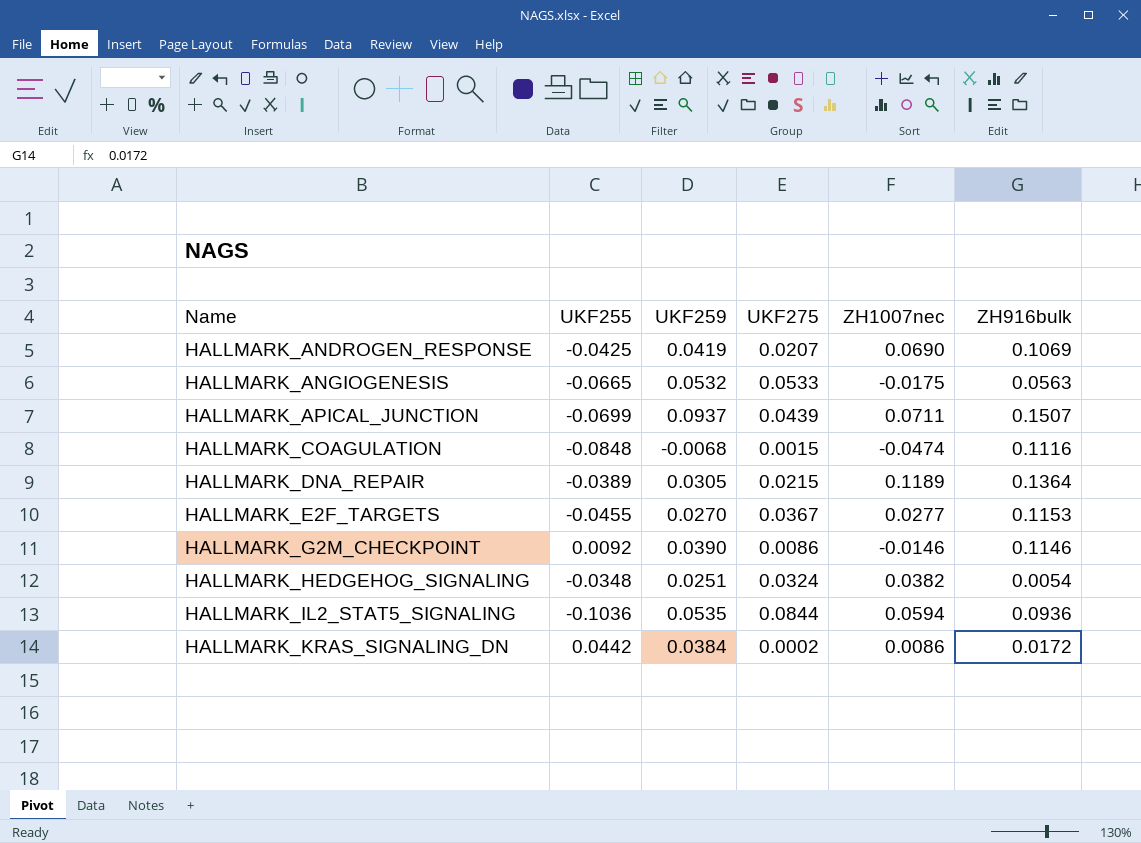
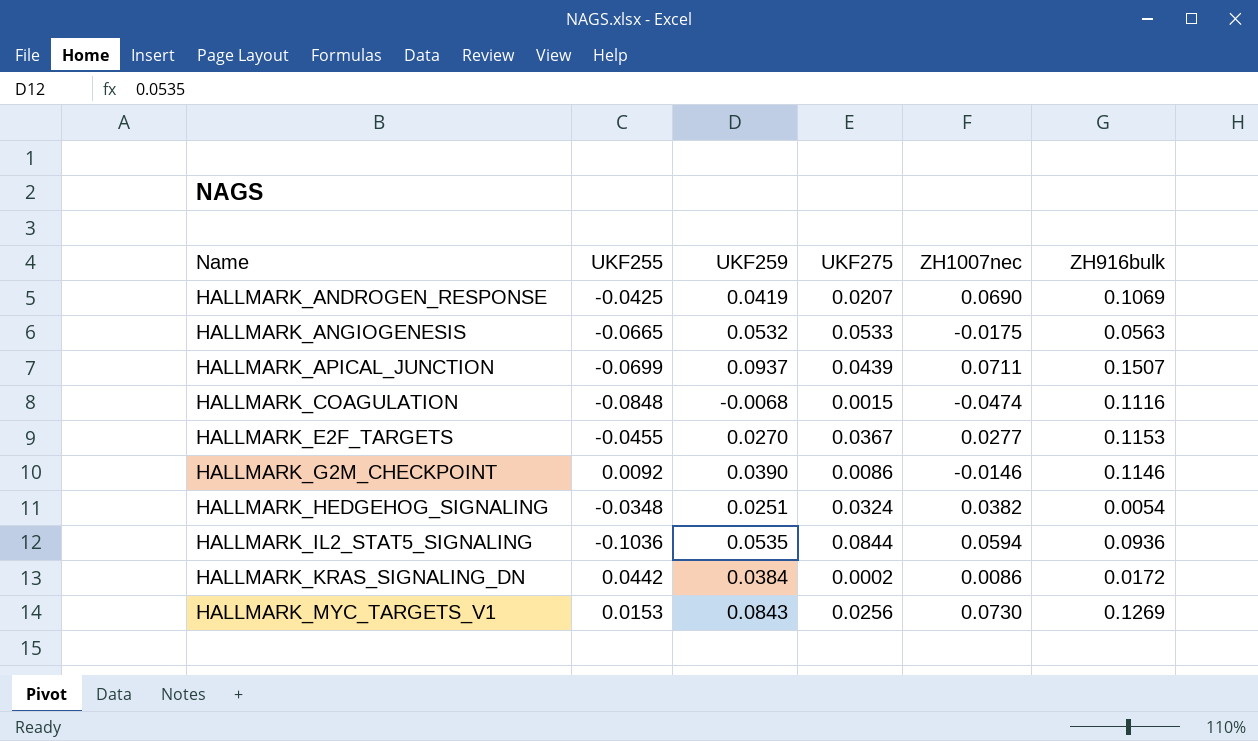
row HALLMARK_DNA_REPAIR: -0.0389 | 0.0305 | 0.0215 | 0.1189 | 0.1364 -> none
row HALLMARK_MYC_TARGETS_V1: none -> 0.0153 | 0.0843 | 0.0256 | 0.0730 | 0.1269

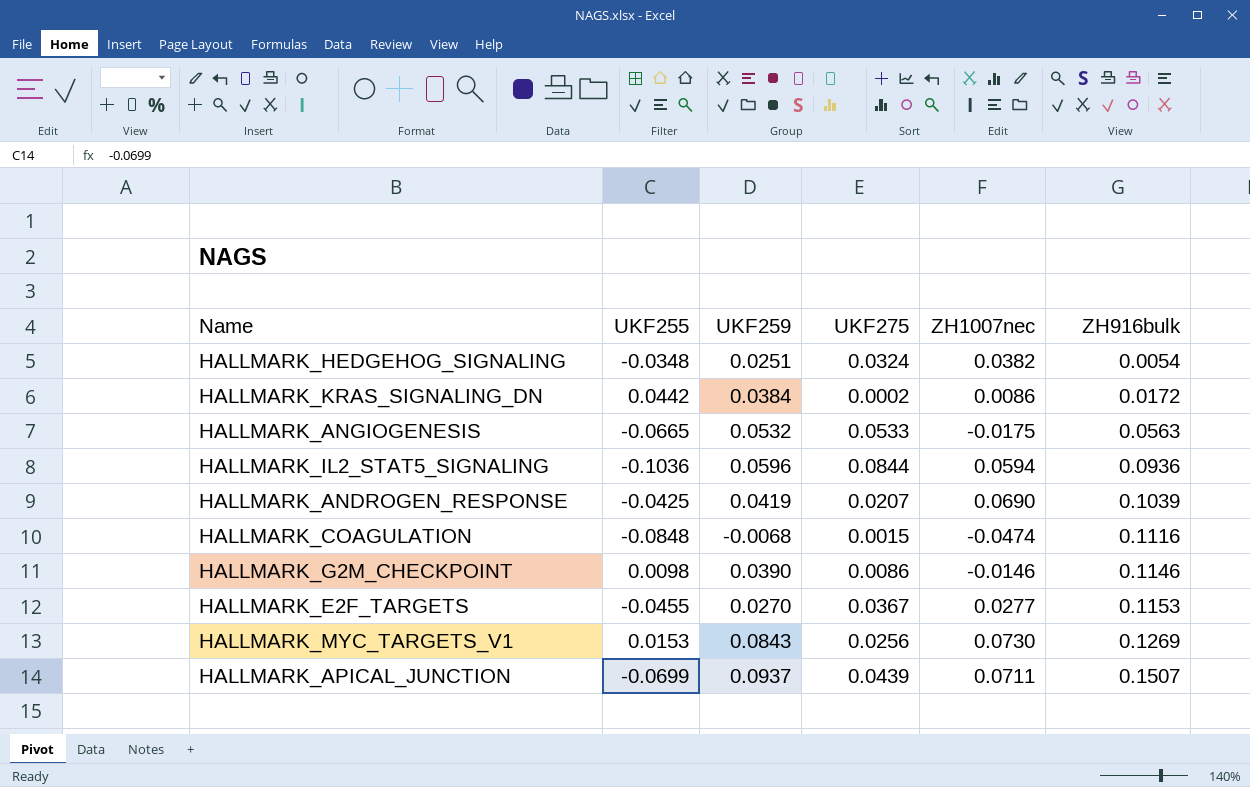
row order: Name ascending -> ZH916bulk ascending
HALLMARK_IL2_STAT5_SIGNALING | UKF259: 0.0535 -> 0.0596
HALLMARK_ANDROGEN_RESPONSE | ZH916bulk: 0.1069 -> 0.1039
HALLMARK_G2M_CHECKPOINT | UKF255: 0.0092 -> 0.0098

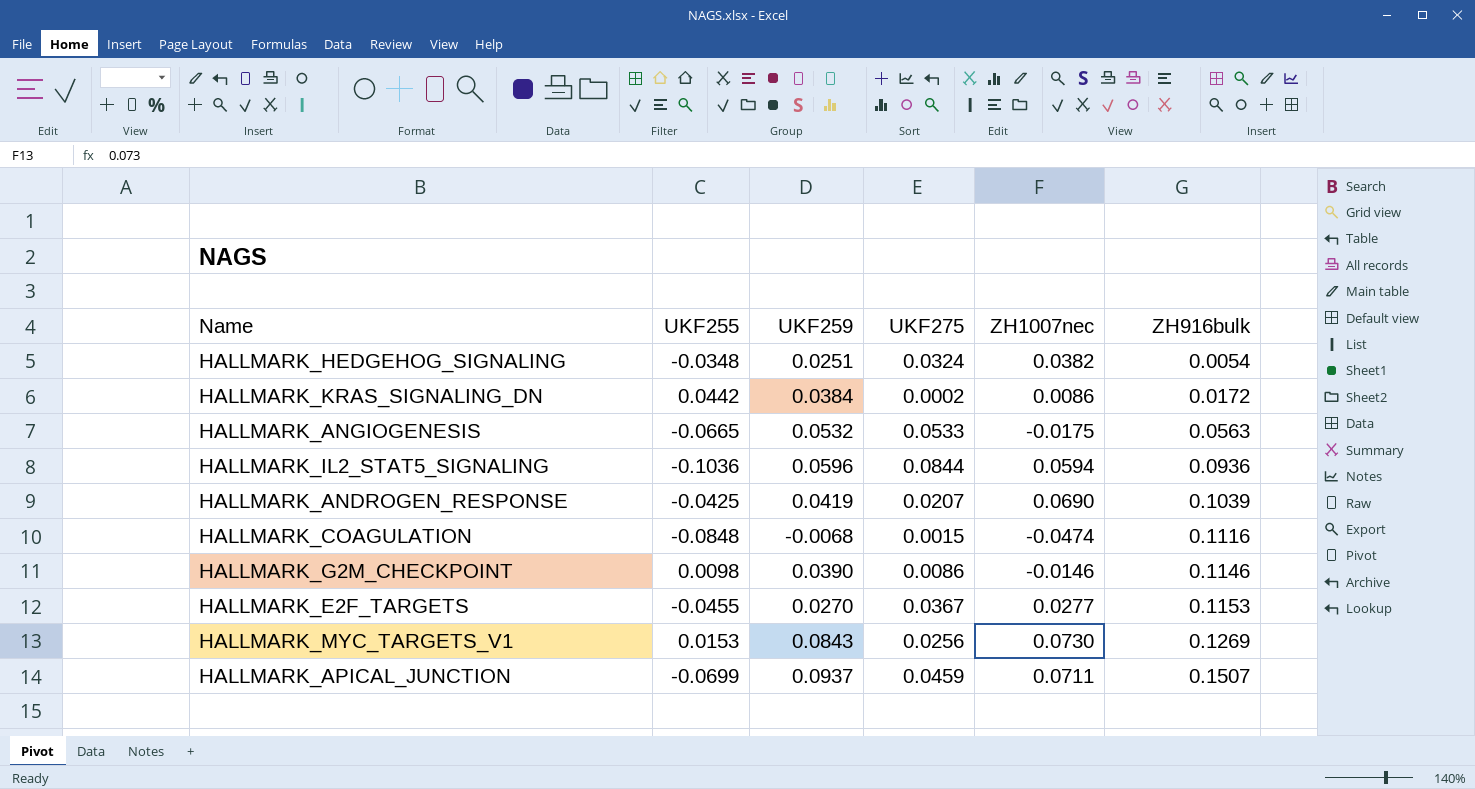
HALLMARK_APICAL_JUNCTION | UKF275: 0.0439 -> 0.0459

